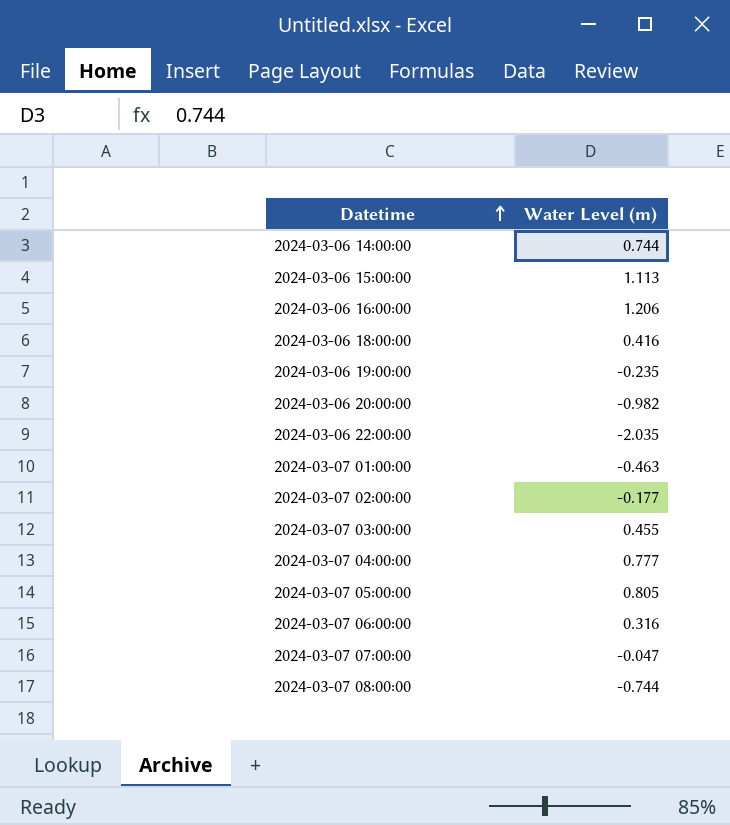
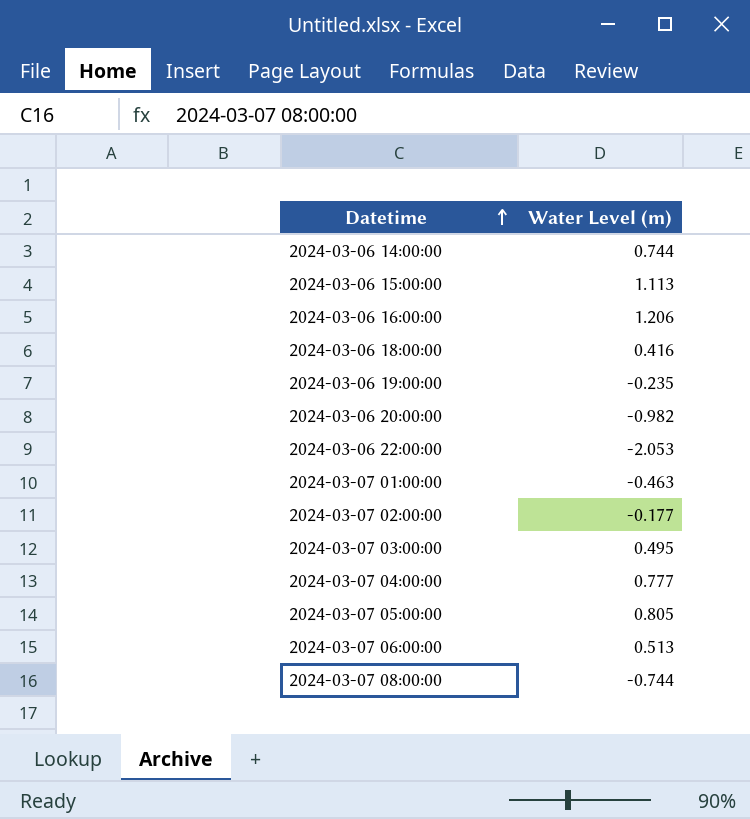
row 2024-03-07 07:00:00: -0.047 -> none
2024-03-06 22:00:00 | Water Level (m): -2.035 -> -2.053
2024-03-07 03:00:00 | Water Level (m): 0.455 -> 0.495
2024-03-07 06:00:00 | Water Level (m): 0.316 -> 0.513

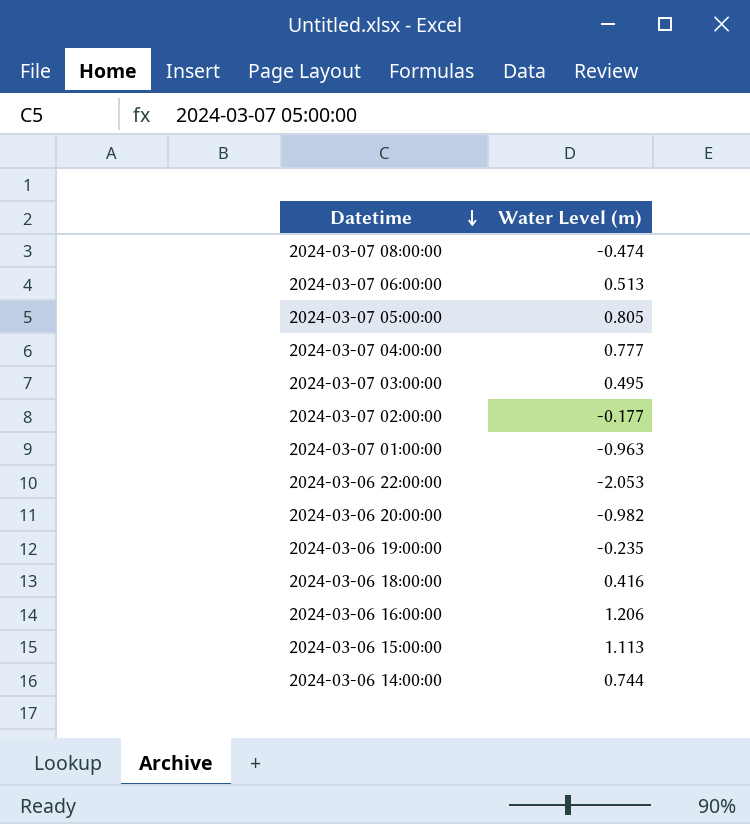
row order: Datetime ascending -> Datetime descending
2024-03-07 08:00:00 | Water Level (m): -0.744 -> -0.474
2024-03-07 01:00:00 | Water Level (m): -0.463 -> -0.963

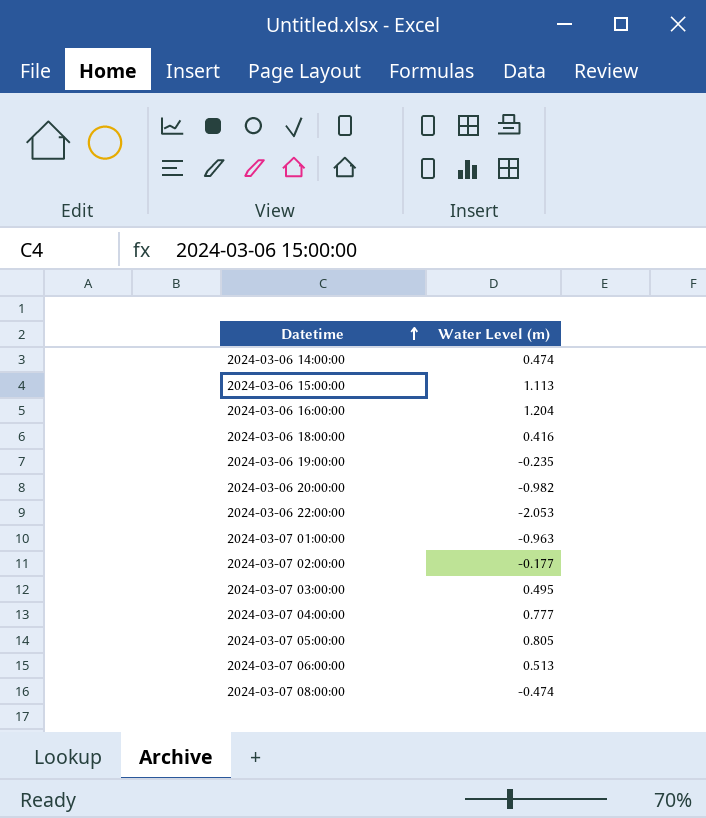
row order: Datetime descending -> Datetime ascending
2024-03-06 14:00:00 | Water Level (m): 0.744 -> 0.474
2024-03-06 16:00:00 | Water Level (m): 1.206 -> 1.204

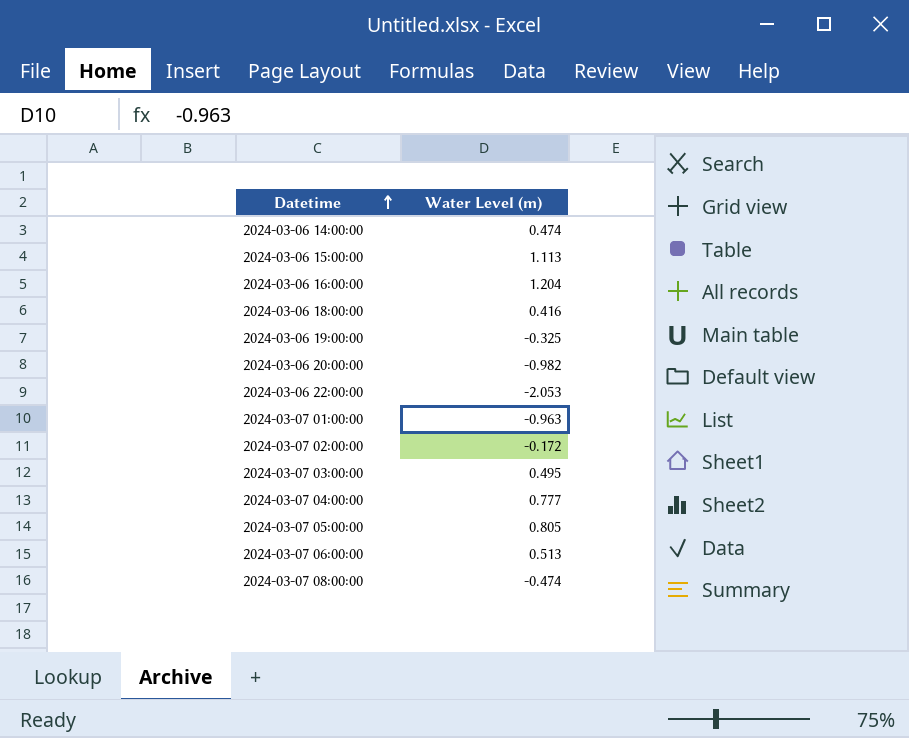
2024-03-06 19:00:00 | Water Level (m): -0.235 -> -0.325
2024-03-07 02:00:00 | Water Level (m): -0.177 -> -0.172

